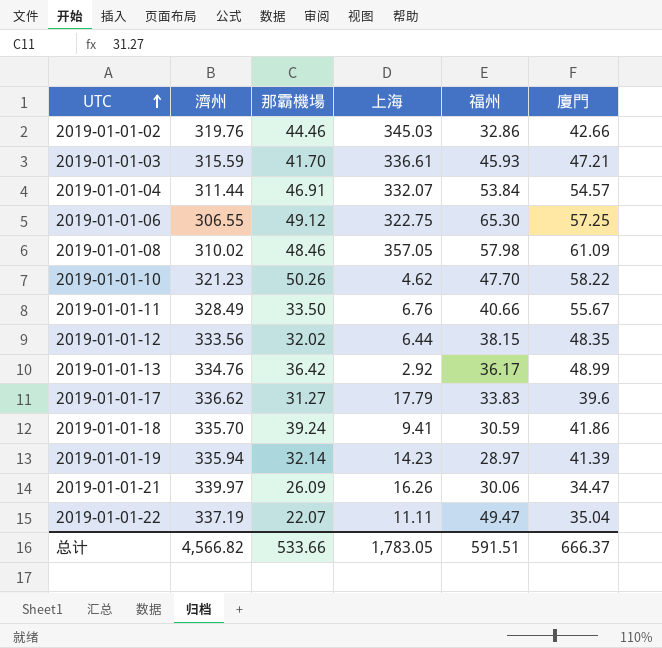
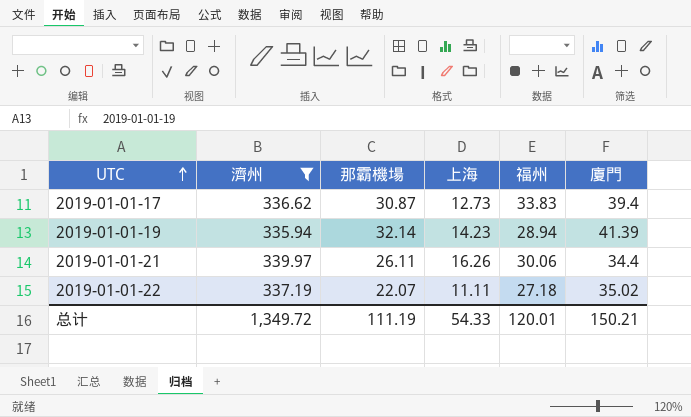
filter: none -> 濟州 >= 335.94
2019-01-01-17 | 那霸機場: 31.27 -> 30.87
2019-01-01-17 | 上海: 17.79 -> 12.73
2019-01-01-17 | 廈門: 39.6 -> 39.4
2019-01-01-19 | 福州: 28.97 -> 28.94
2019-01-01-21 | 那霸機場: 26.09 -> 26.11
2019-01-01-21 | 廈門: 34.47 -> 34.4
2019-01-01-22 | 福州: 49.47 -> 27.18
2019-01-01-22 | 廈門: 35.04 -> 35.02
总计 | 濟州: 4,566.82 -> 1,349.72
总计 | 那霸機場: 533.66 -> 111.19
总计 | 上海: 1,783.05 -> 54.33
总计 | 福州: 591.51 -> 120.01
总计 | 廈門: 666.37 -> 150.21

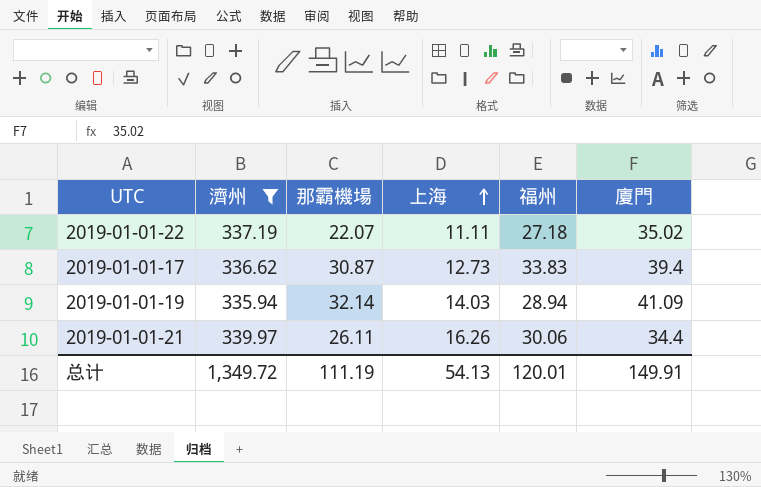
row order: UTC ascending -> 上海 ascending
2019-01-01-19 | 上海: 14.23 -> 14.03
2019-01-01-19 | 廈門: 41.39 -> 41.09
总计 | 上海: 54.33 -> 54.13
总计 | 廈門: 150.21 -> 149.91

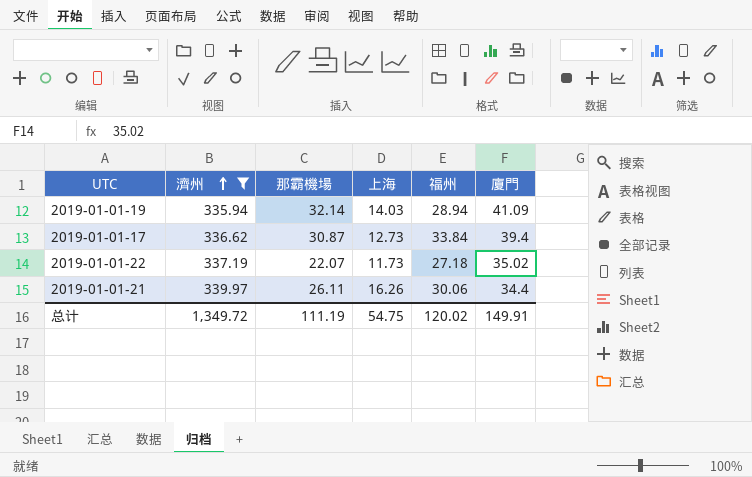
row order: 上海 ascending -> 濟州 ascending
2019-01-01-17 | 福州: 33.83 -> 33.84
2019-01-01-22 | 上海: 11.11 -> 11.73
总计 | 上海: 54.13 -> 54.75
总计 | 福州: 120.01 -> 120.02

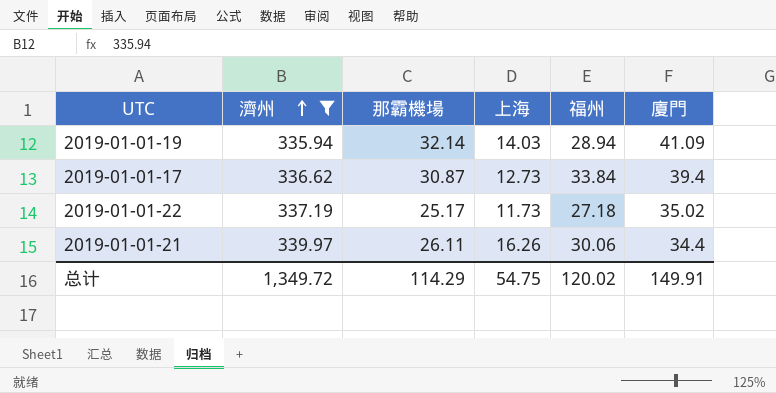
2019-01-01-22 | 那霸機場: 22.07 -> 25.17
总计 | 那霸機場: 111.19 -> 114.29

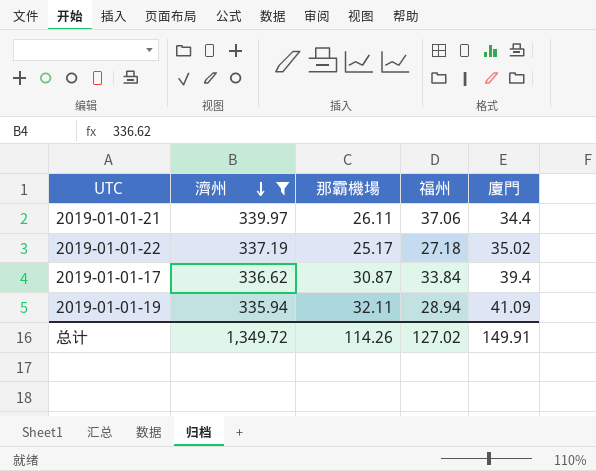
row order: 濟州 ascending -> 濟州 descending
column 上海 | position: 4 -> none
2019-01-01-21 | 福州: 30.06 -> 37.06
2019-01-01-19 | 那霸機場: 32.14 -> 32.11
总计 | 那霸機場: 114.29 -> 114.26
总计 | 福州: 120.02 -> 127.02

